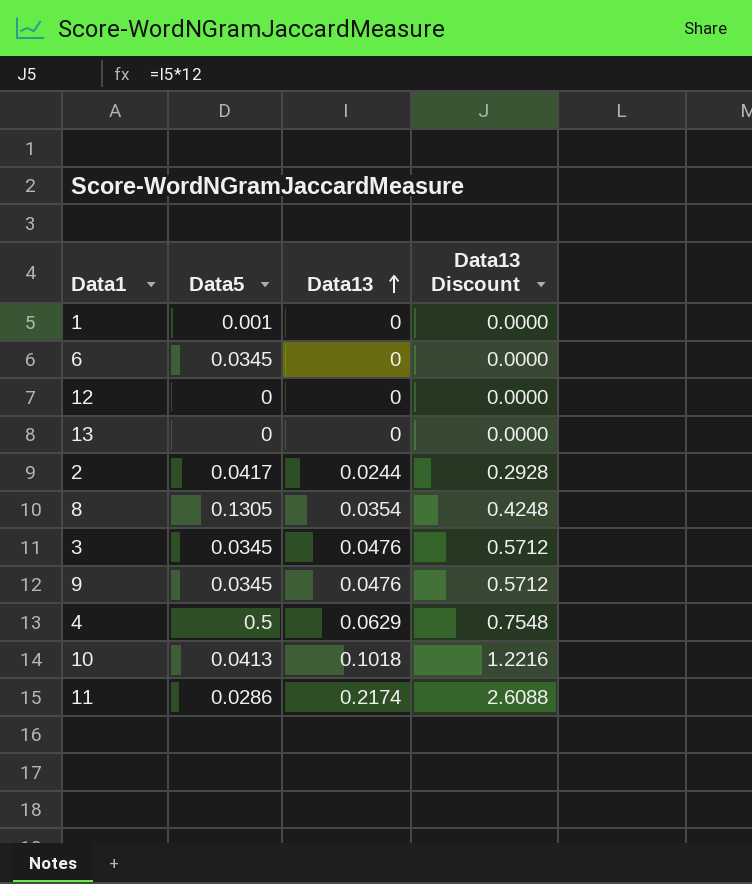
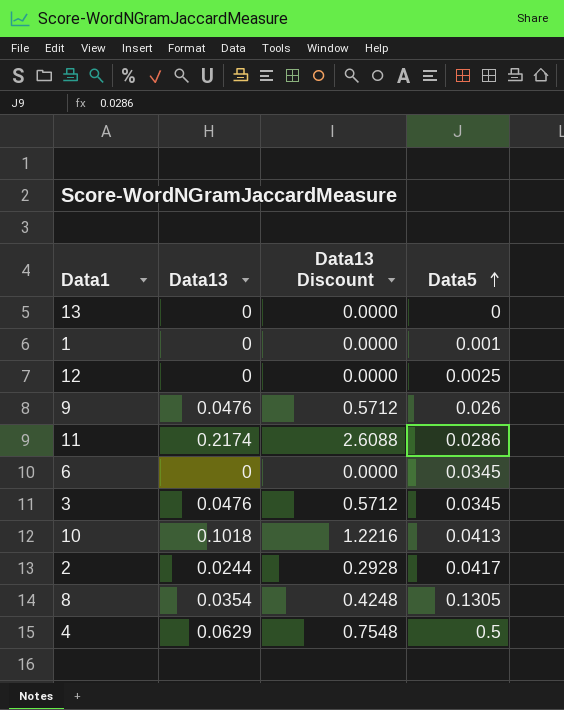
row order: Data13 ascending -> Data5 ascending
column Data5 | position: 2 -> 4
12 | Data5: 0 -> 0.0025
9 | Data5: 0.0345 -> 0.026

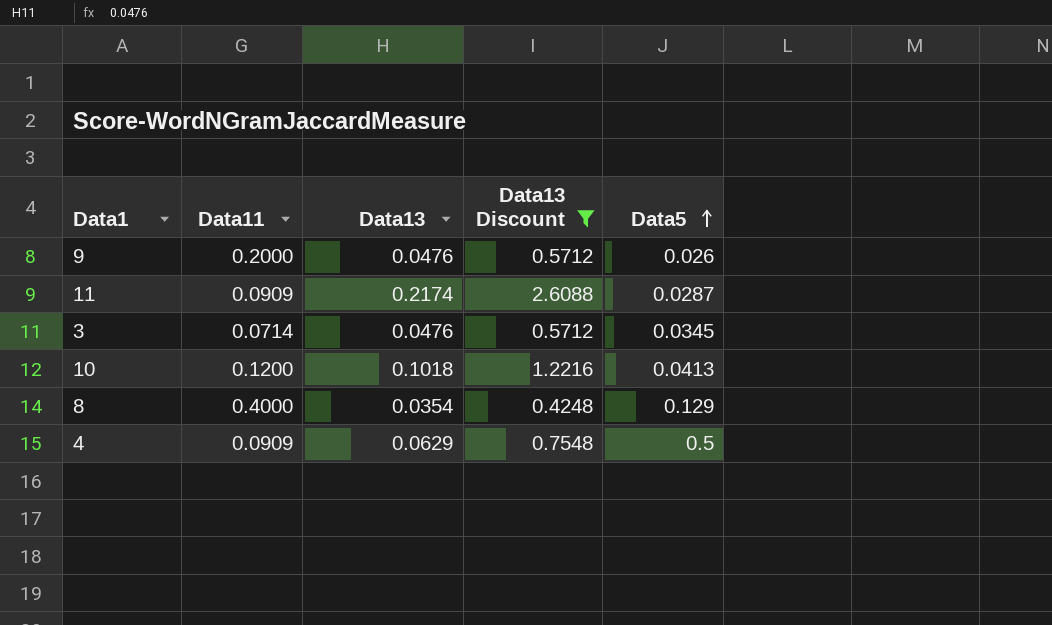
filter: none -> Data13 Discount >= 0.4248
column Data11 | position: none -> 2
11 | Data5: 0.0286 -> 0.0287
8 | Data5: 0.1305 -> 0.129

